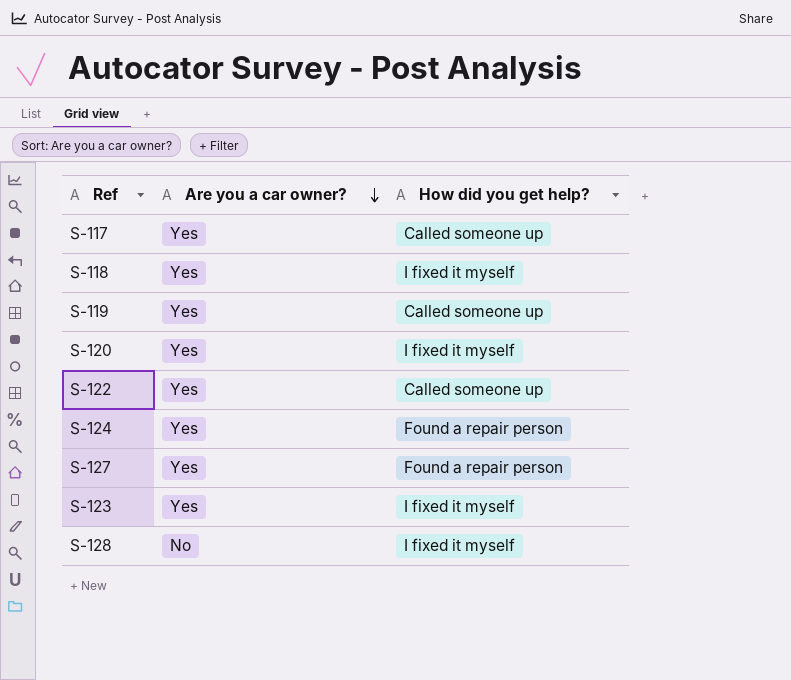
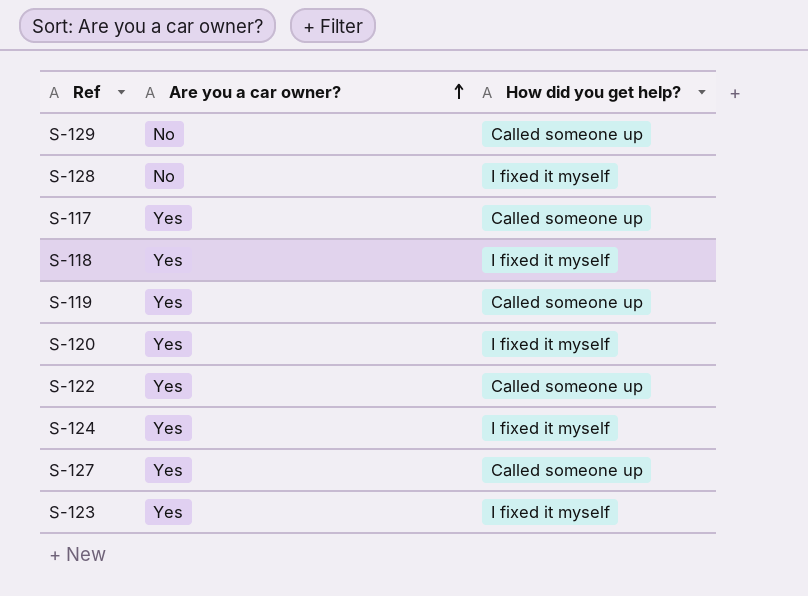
row order: Are you a car owner? descending -> Are you a car owner? ascending
row S-129: none -> No | Called someone up
S-124 | How did you get help?: Found a repair person -> I fixed it myself
S-127 | How did you get help?: Found a repair person -> Called someone up

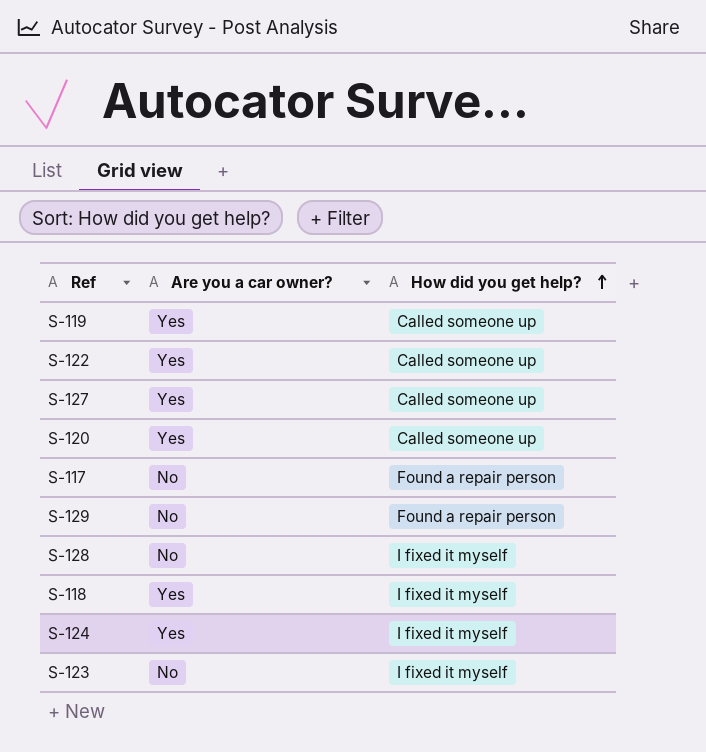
row order: Are you a car owner? ascending -> How did you get help? ascending
S-120 | How did you get help?: I fixed it myself -> Called someone up
S-117 | Are you a car owner?: Yes -> No
S-117 | How did you get help?: Called someone up -> Found a repair person
S-129 | How did you get help?: Called someone up -> Found a repair person
S-123 | Are you a car owner?: Yes -> No

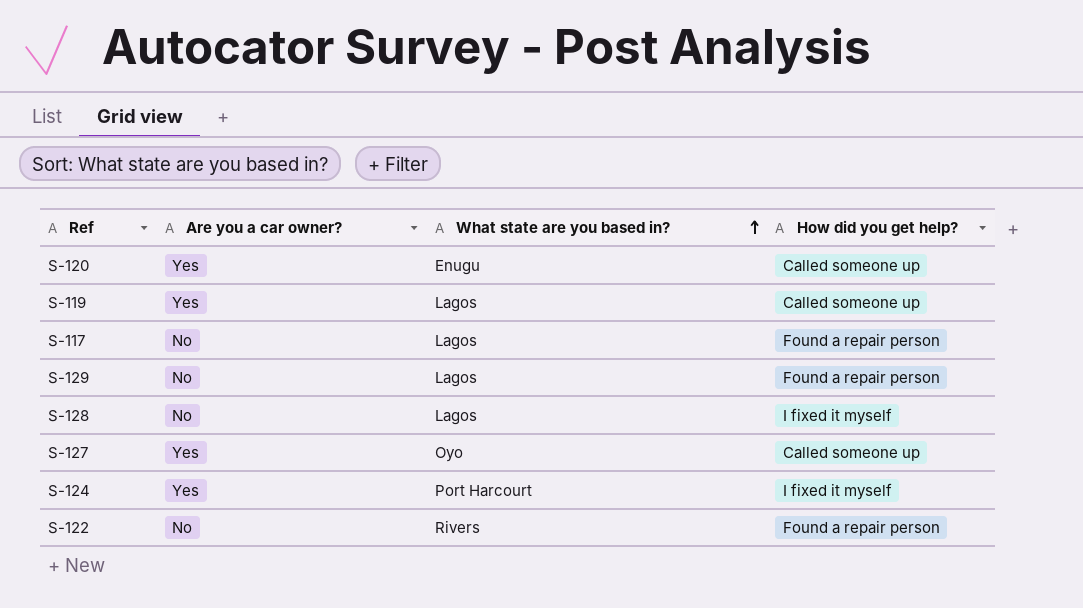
row order: How did you get help? ascending -> What state are you based in? ascending
column What state are you based in? | position: none -> 3
row S-118: Yes | I fixed it myself -> none
row S-123: No | I fixed it myself -> none
S-122 | Are you a car owner?: Yes -> No
S-122 | How did you get help?: Called someone up -> Found a repair person

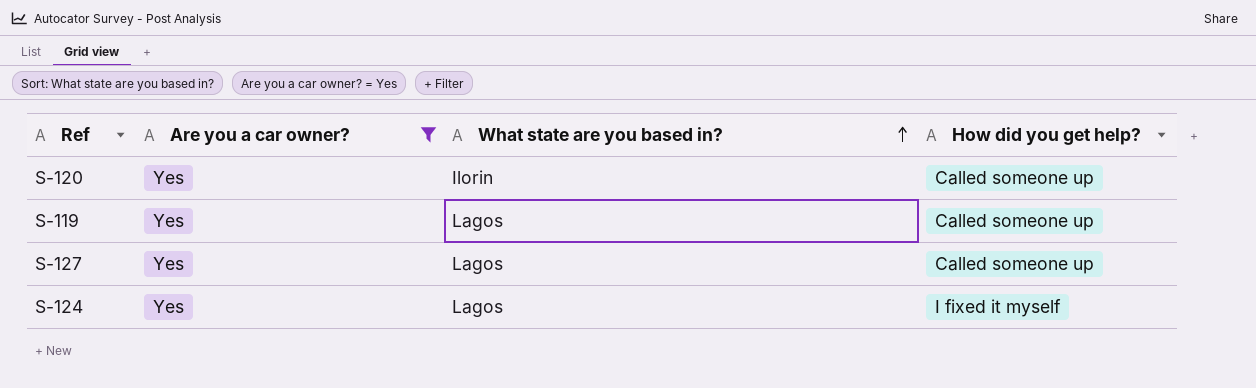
filter: none -> Are you a car owner? = Yes
S-120 | What state are you based in?: Enugu -> Ilorin
S-127 | What state are you based in?: Oyo -> Lagos
S-124 | What state are you based in?: Port Harcourt -> Lagos

